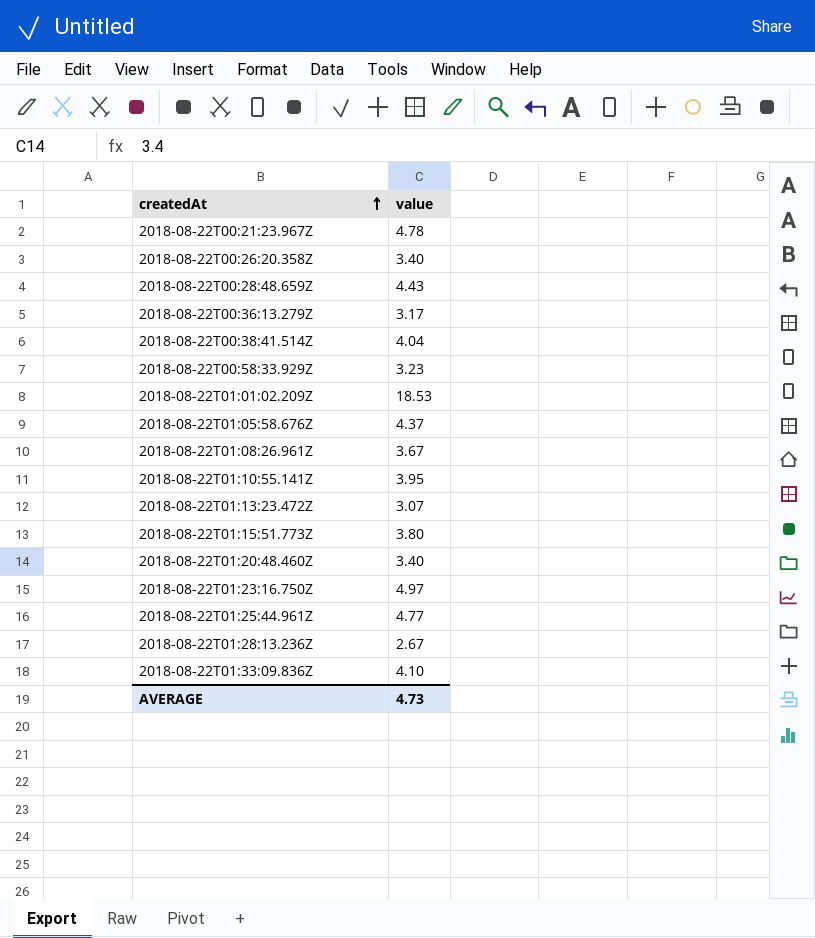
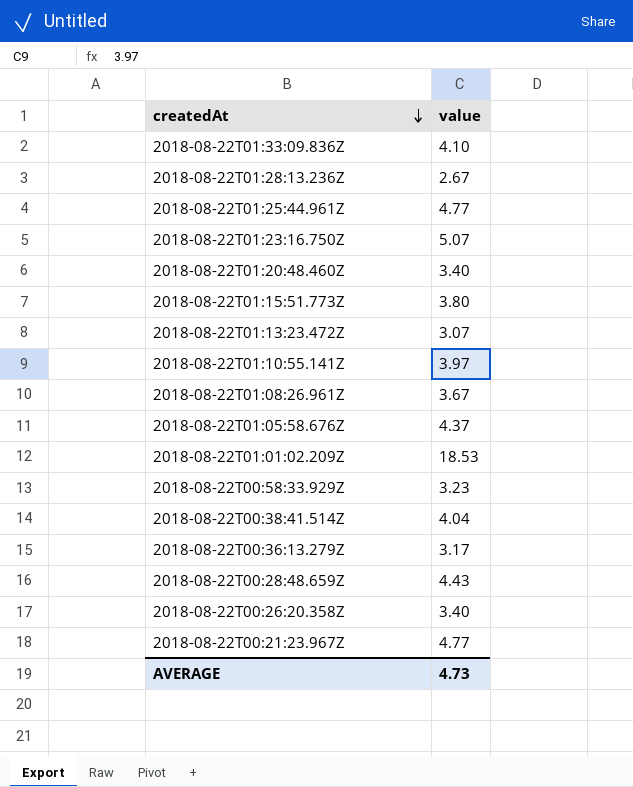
row order: createdAt ascending -> createdAt descending
2018-08-22T01:23:16.750Z | value: 4.97 -> 5.07
2018-08-22T01:10:55.141Z | value: 3.95 -> 3.97
2018-08-22T00:21:23.967Z | value: 4.78 -> 4.77

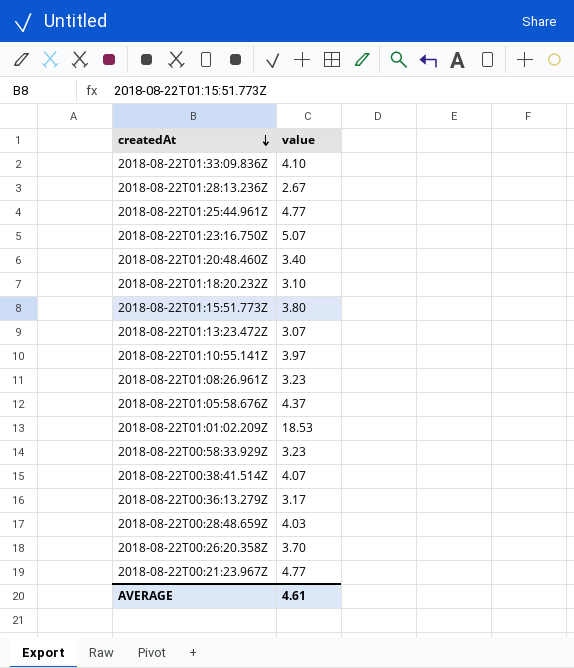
row 2018-08-22T01:18:20.232Z: none -> 3.10
2018-08-22T01:08:26.961Z | value: 3.67 -> 3.23
2018-08-22T00:38:41.514Z | value: 4.04 -> 4.07
2018-08-22T00:28:48.659Z | value: 4.43 -> 4.03
2018-08-22T00:26:20.358Z | value: 3.40 -> 3.70
AVERAGE | value: 4.73 -> 4.61

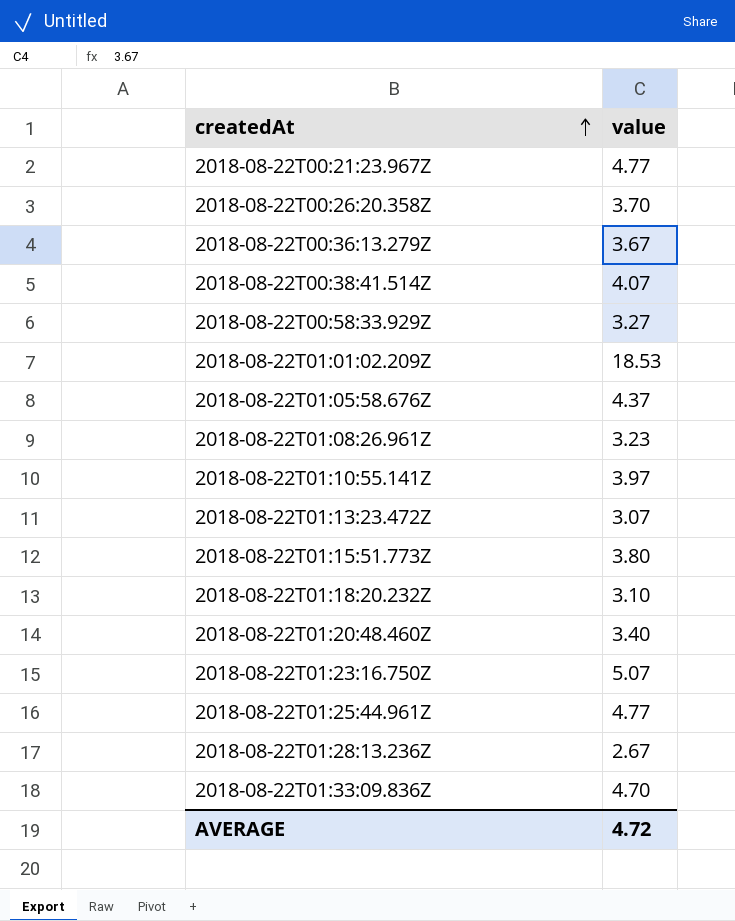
row order: createdAt descending -> createdAt ascending
row 2018-08-22T00:28:48.659Z: 4.03 -> none
2018-08-22T00:36:13.279Z | value: 3.17 -> 3.67
2018-08-22T00:58:33.929Z | value: 3.23 -> 3.27
2018-08-22T01:33:09.836Z | value: 4.10 -> 4.70
AVERAGE | value: 4.61 -> 4.72

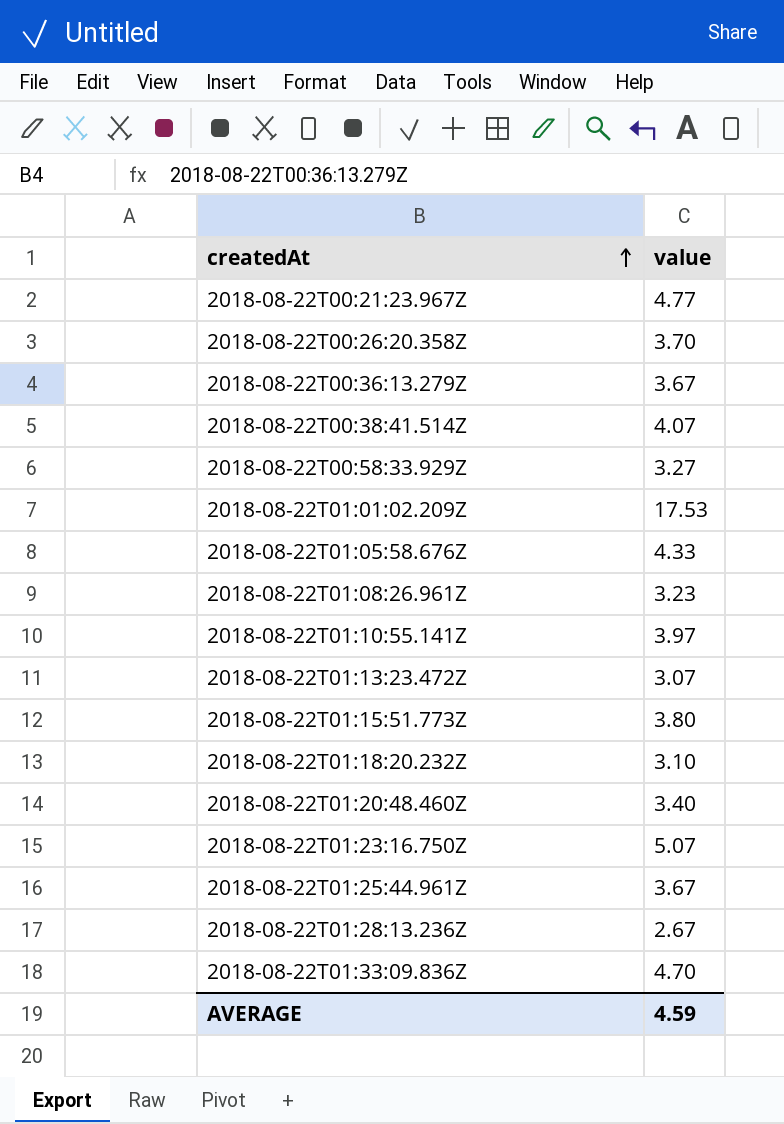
2018-08-22T01:01:02.209Z | value: 18.53 -> 17.53
2018-08-22T01:05:58.676Z | value: 4.37 -> 4.33
2018-08-22T01:25:44.961Z | value: 4.77 -> 3.67
AVERAGE | value: 4.72 -> 4.59

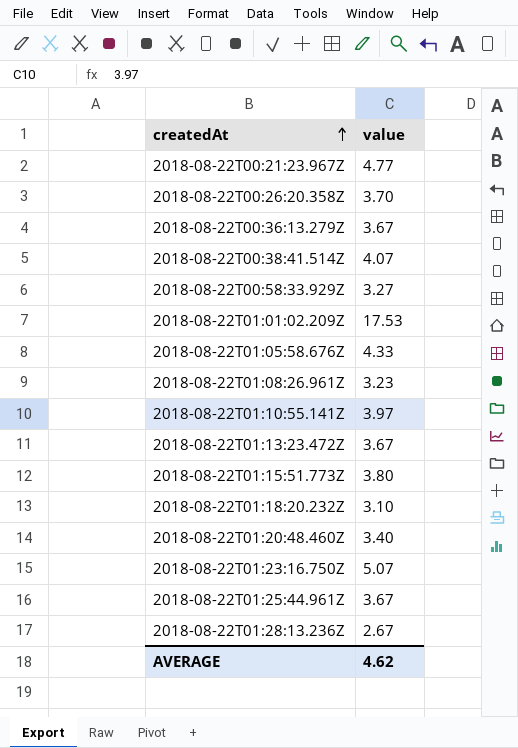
row 2018-08-22T01:33:09.836Z: 4.70 -> none
2018-08-22T01:13:23.472Z | value: 3.07 -> 3.67
AVERAGE | value: 4.59 -> 4.62

